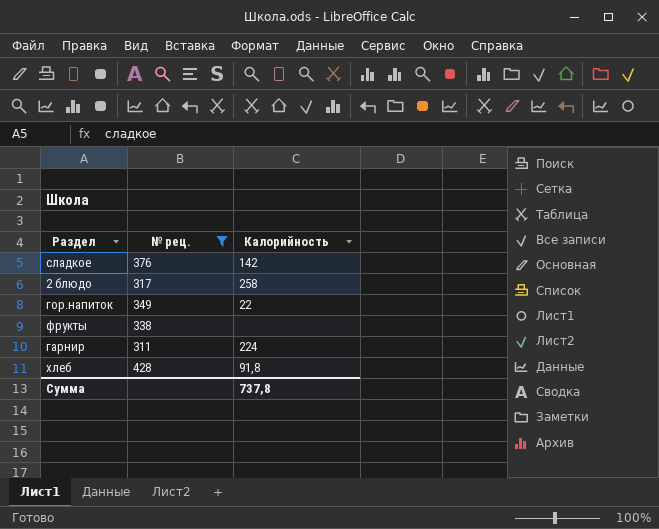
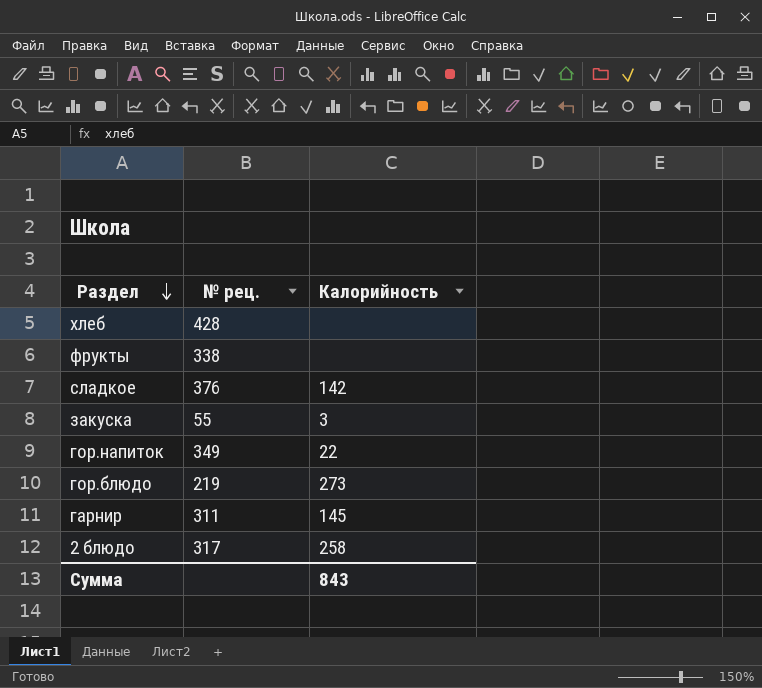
filter: № рец. >= 311 -> none
row order: none -> Раздел descending
хлеб | Калорийность: 91,8 -> none
гарнир | Калорийность: 224 -> 145
Сумма | Калорийность: 737,8 -> 843

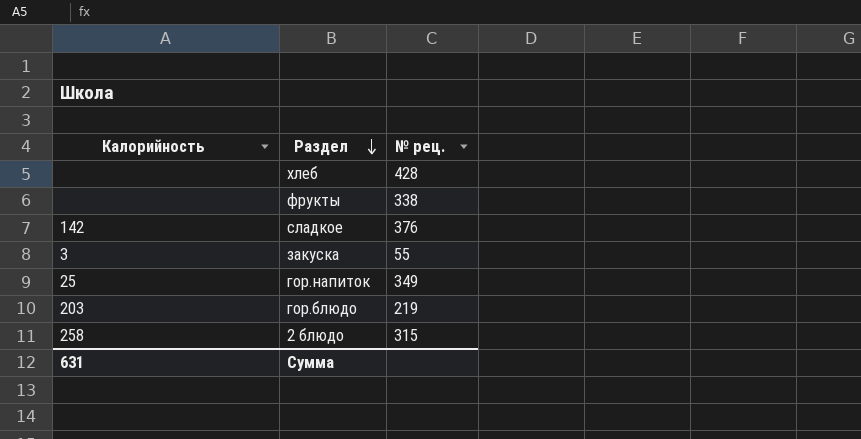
column Калорийность | position: 3 -> 1
row гарнир: 311 | 145 -> none
гор.напиток | Калорийность: 22 -> 25
гор.блюдо | Калорийность: 273 -> 203
2 блюдо | № рец.: 317 -> 315
Сумма | Калорийность: 843 -> 631

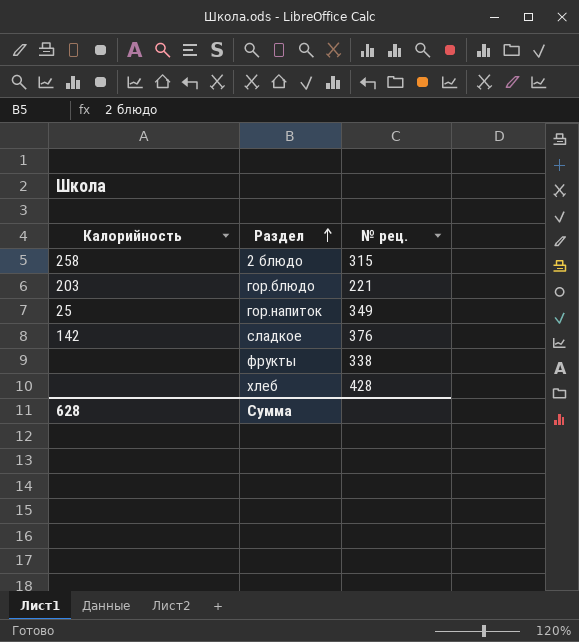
row order: Раздел descending -> Раздел ascending
row закуска: 3 | 55 -> none
гор.блюдо | № рец.: 219 -> 221
Сумма | Калорийность: 631 -> 628

